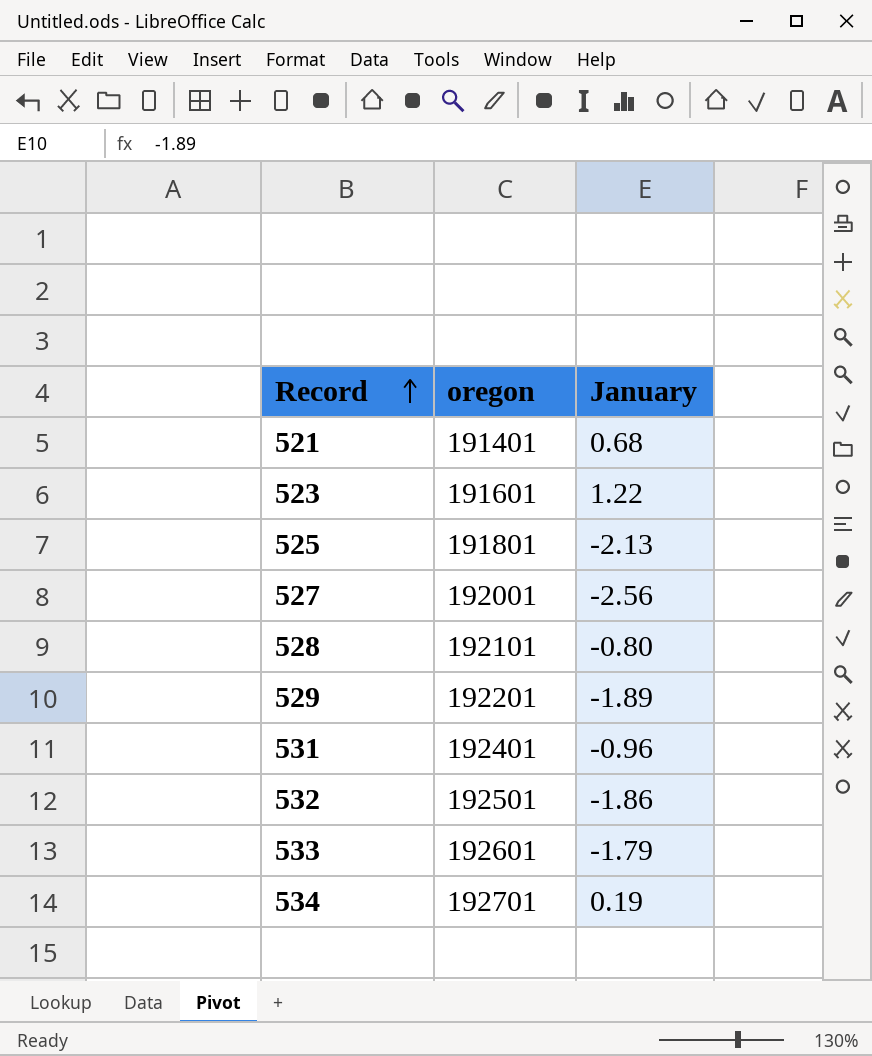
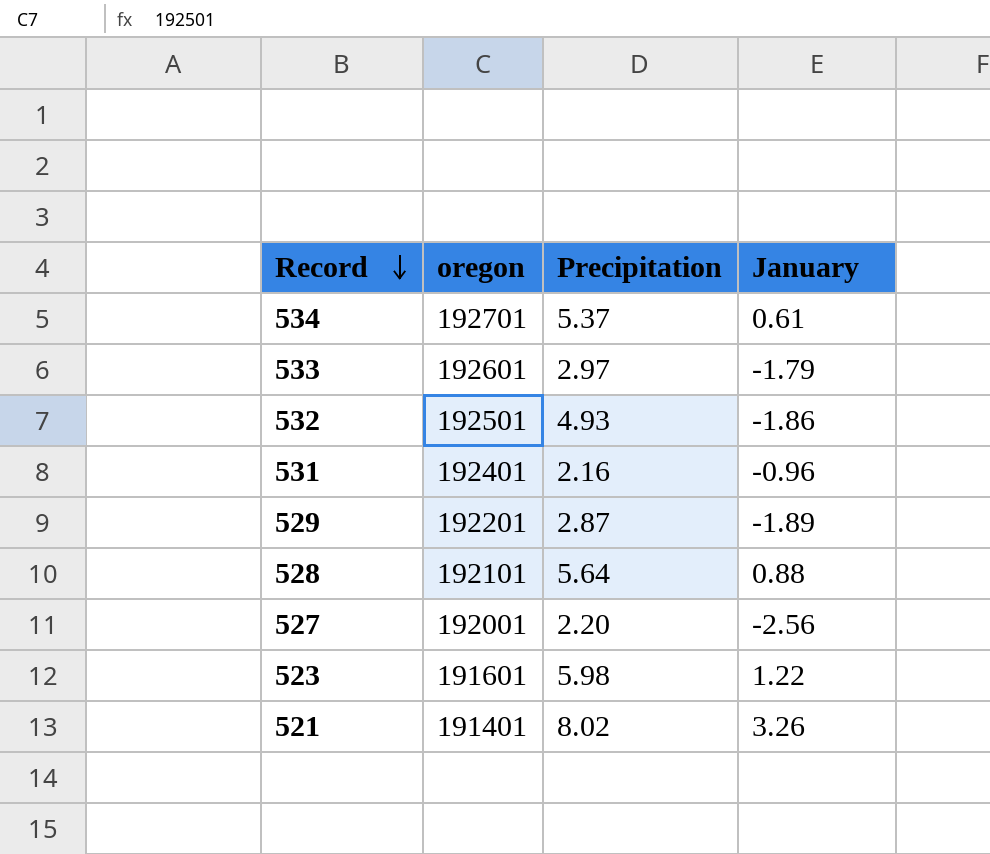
row order: Record ascending -> Record descending
column Precipitation | position: none -> 3
row 525: 191801 | -2.13 -> none
534 | January: 0.19 -> 0.61
528 | January: -0.80 -> 0.88
521 | January: 0.68 -> 3.26

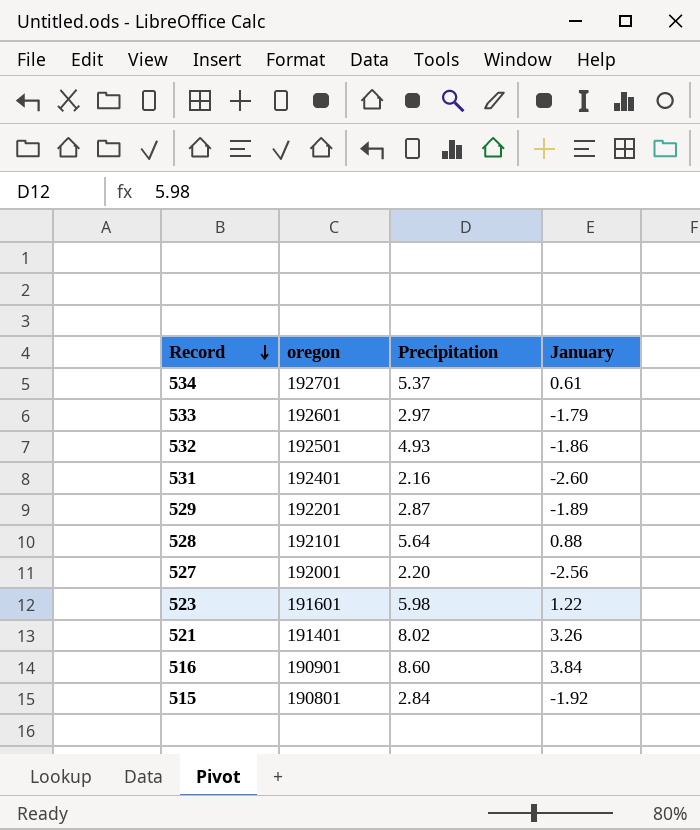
531 | January: -0.96 -> -2.60
row 516: none -> 190901 | 8.60 | 3.84
row 515: none -> 190801 | 2.84 | -1.92

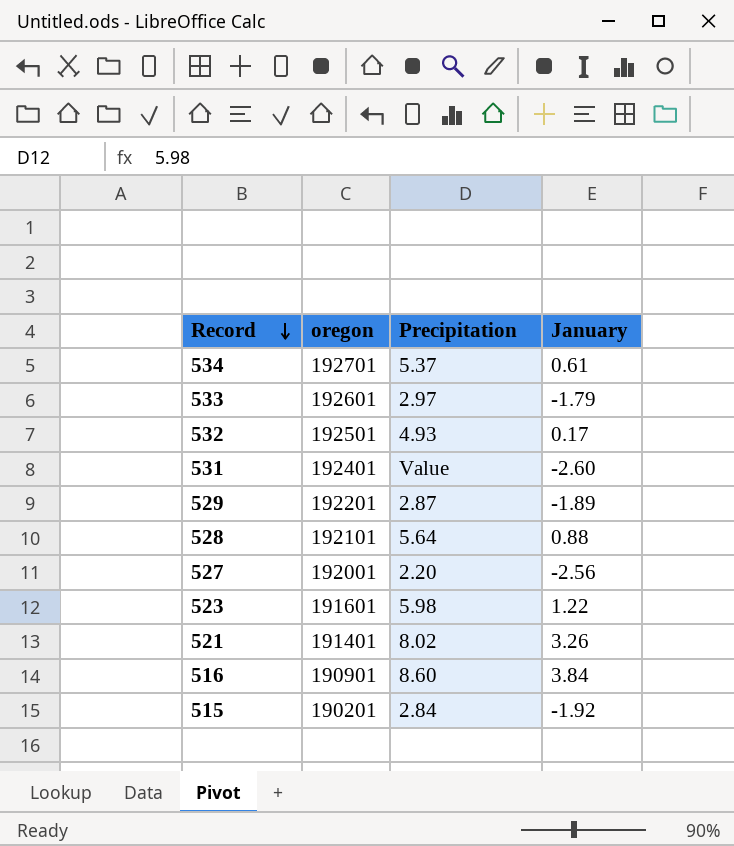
532 | January: -1.86 -> 0.17
531 | Precipitation: 2.16 -> Value
515 | oregon: 190801 -> 190201

